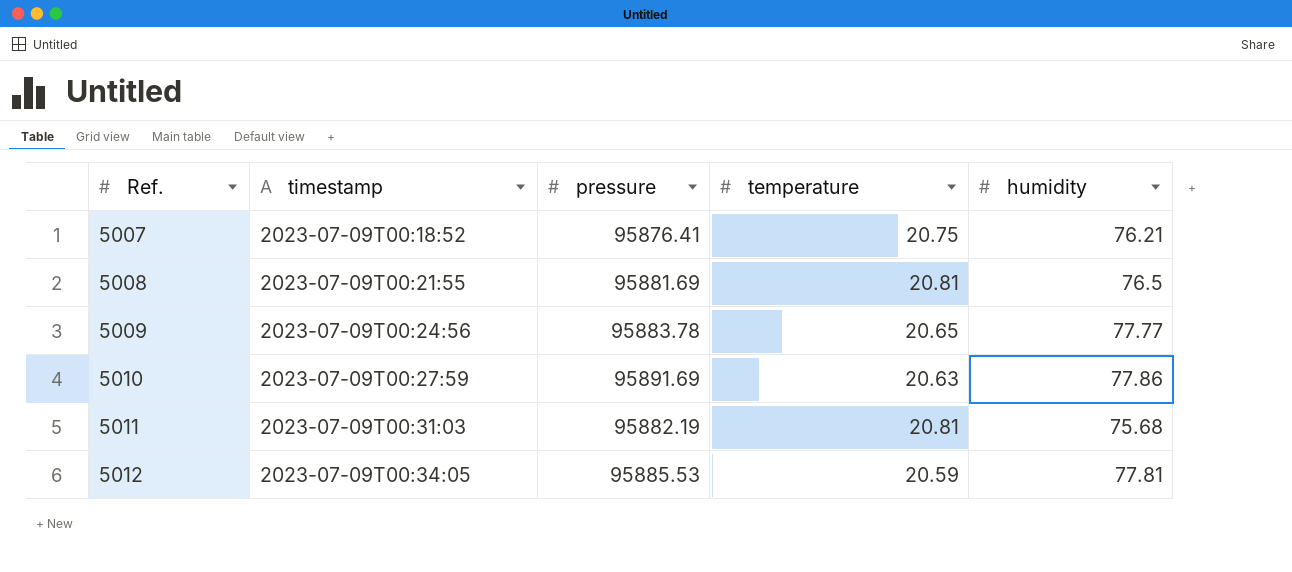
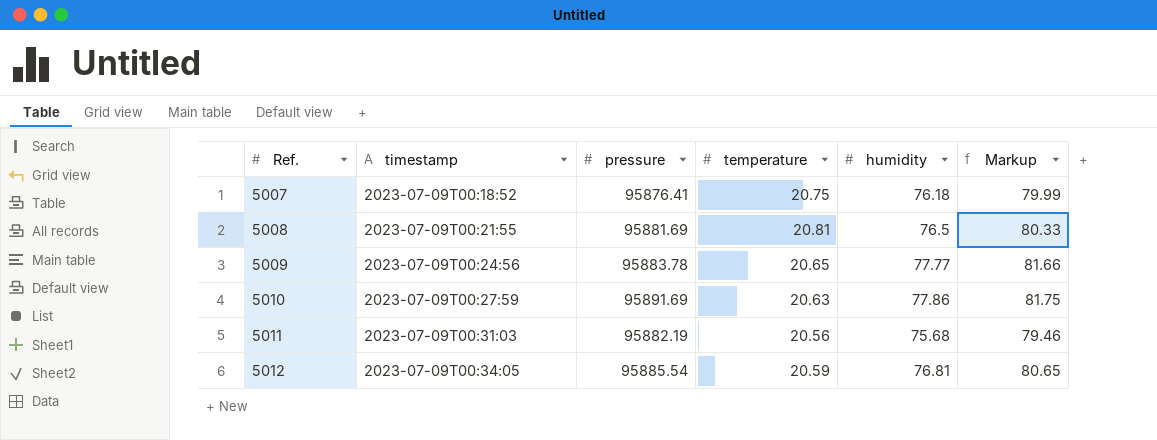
column Markup | formula: none -> [humidity] * 1.05
5007 | humidity: 76.21 -> 76.18
5011 | temperature: 20.81 -> 20.56
5012 | pressure: 95885.53 -> 95885.54
5012 | humidity: 77.81 -> 76.81

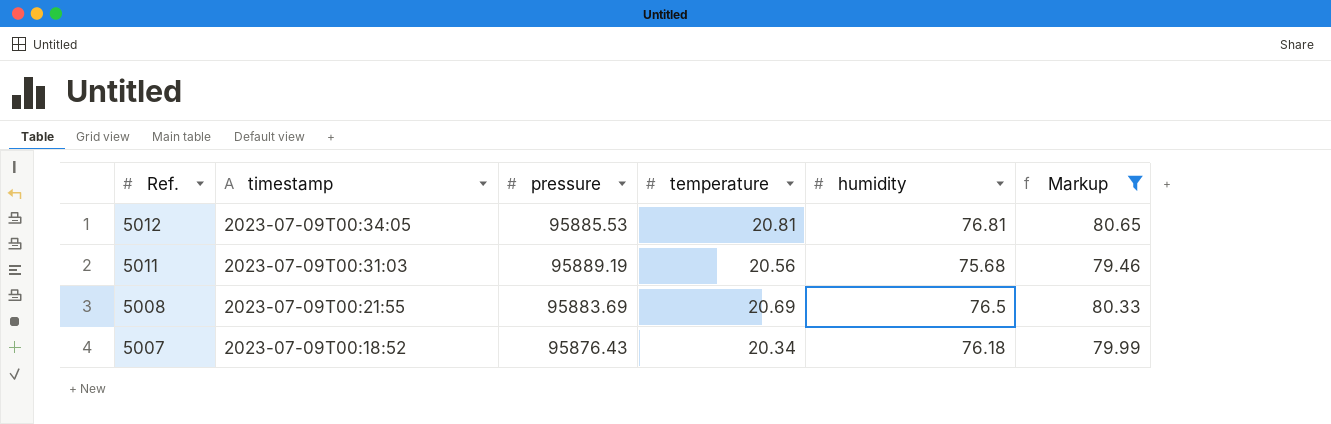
filter: none -> Markup <= 80.65
row order: Ref. ascending -> Ref. descending
5012 | pressure: 95885.54 -> 95885.53
5012 | temperature: 20.59 -> 20.81
5011 | pressure: 95882.19 -> 95889.19
5008 | pressure: 95881.69 -> 95883.69
5008 | temperature: 20.81 -> 20.69
5007 | pressure: 95876.41 -> 95876.43
5007 | temperature: 20.75 -> 20.34

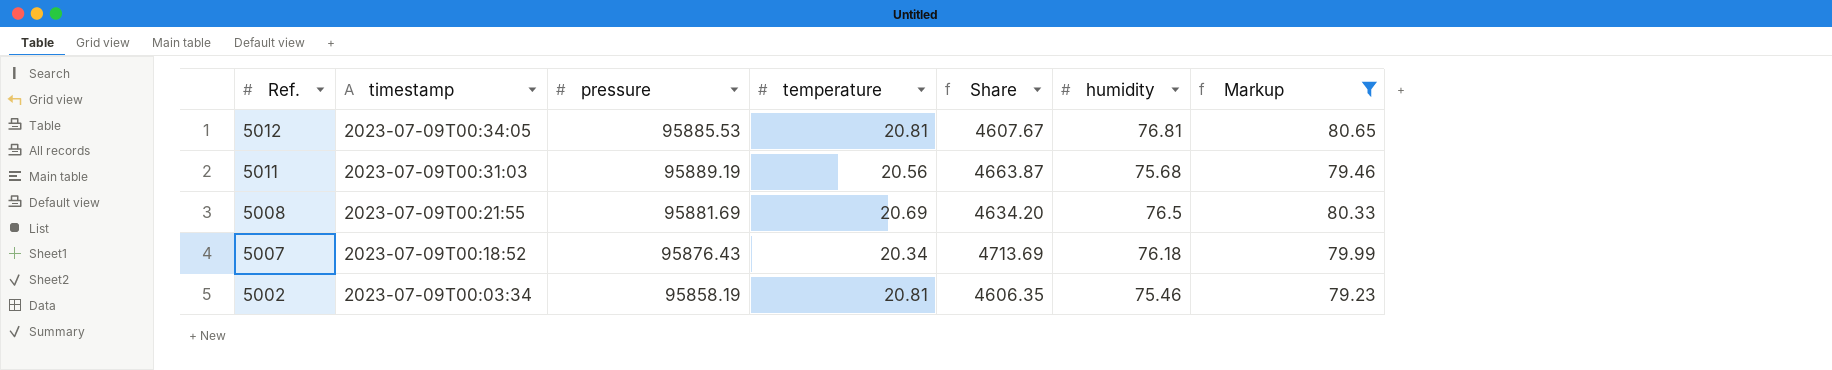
column Share | formula: none -> [pressure] / [temperature]
5008 | pressure: 95883.69 -> 95881.69
row 5002: none -> 2023-07-09T00:03:34 | 95858.19 | 20.81 | 4606.35 | 75.46 | 79.23

